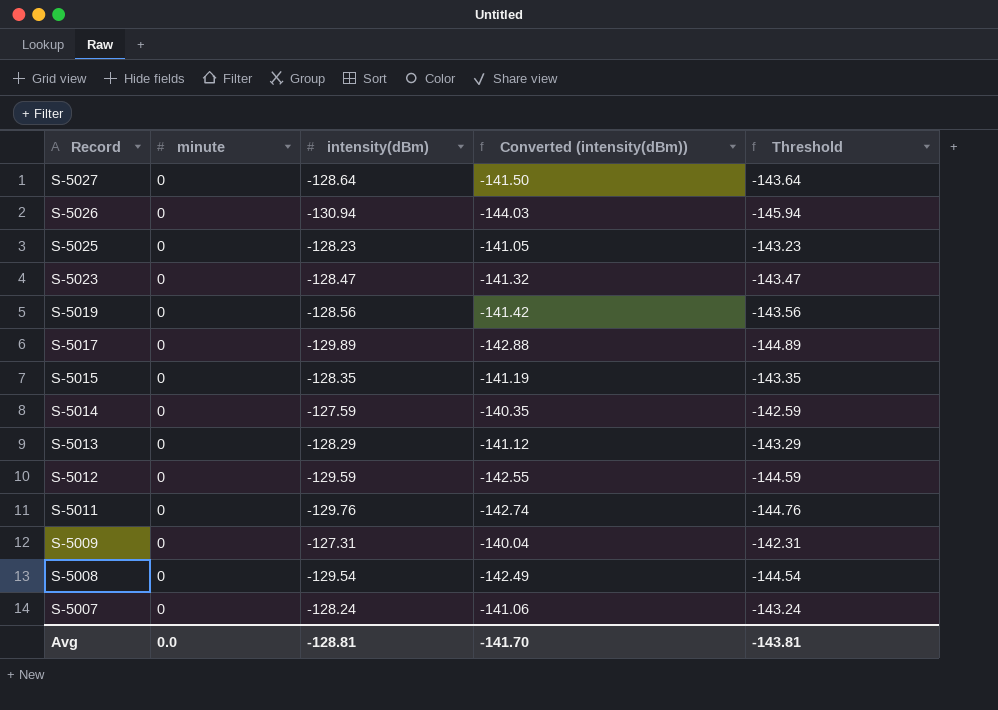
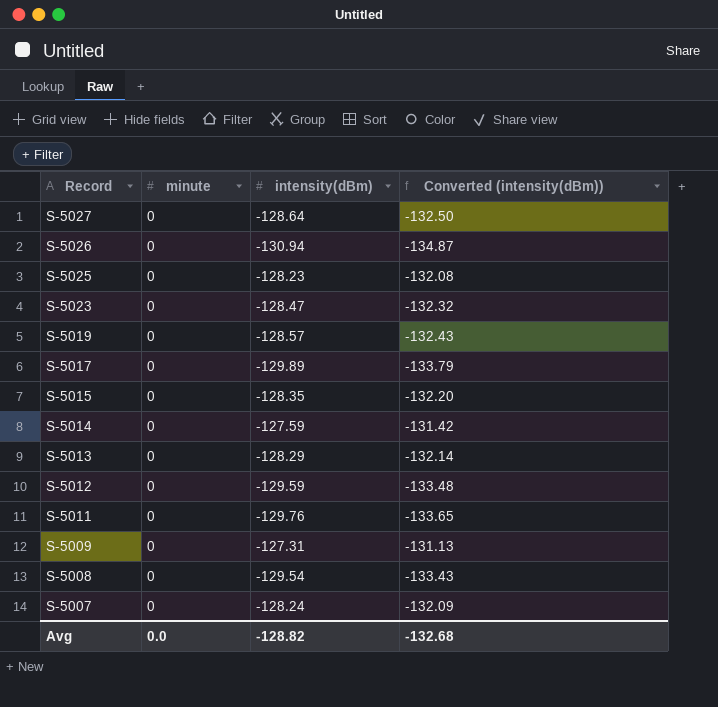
column Threshold | formula: [intensity(dBm)] - 15 -> none
column Converted (intensity(dBm)) | formula: [intensity(dBm)] * 1.1 -> [intensity(dBm)] * 1.03
S-5019 | intensity(dBm): -128.56 -> -128.57
Avg | intensity(dBm): -128.81 -> -128.82
Avg | Converted (intensity(dBm)): -141.70 -> -132.68

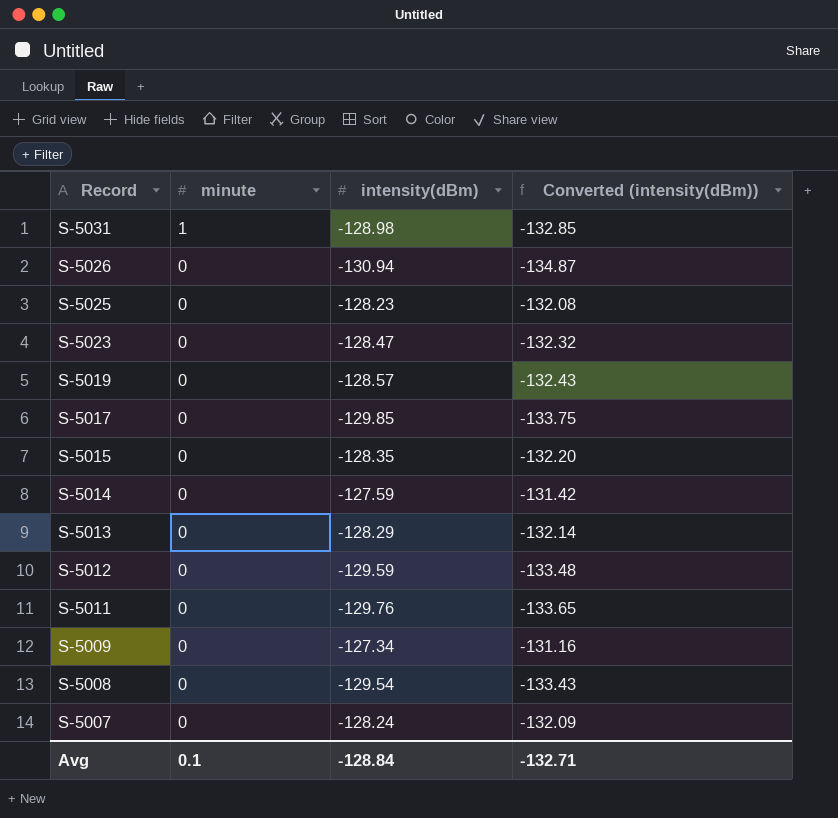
row S-5027: 0 | -128.64 | -132.50 -> none
row S-5031: none -> 1 | -128.98 | -132.85
S-5017 | intensity(dBm): -129.89 -> -129.85
S-5017 | Converted (intensity(dBm)): -133.79 -> -133.75
S-5009 | intensity(dBm): -127.31 -> -127.34
S-5009 | Converted (intensity(dBm)): -131.13 -> -131.16
Avg | minute: 0.0 -> 0.1
Avg | intensity(dBm): -128.82 -> -128.84
Avg | Converted (intensity(dBm)): -132.68 -> -132.71

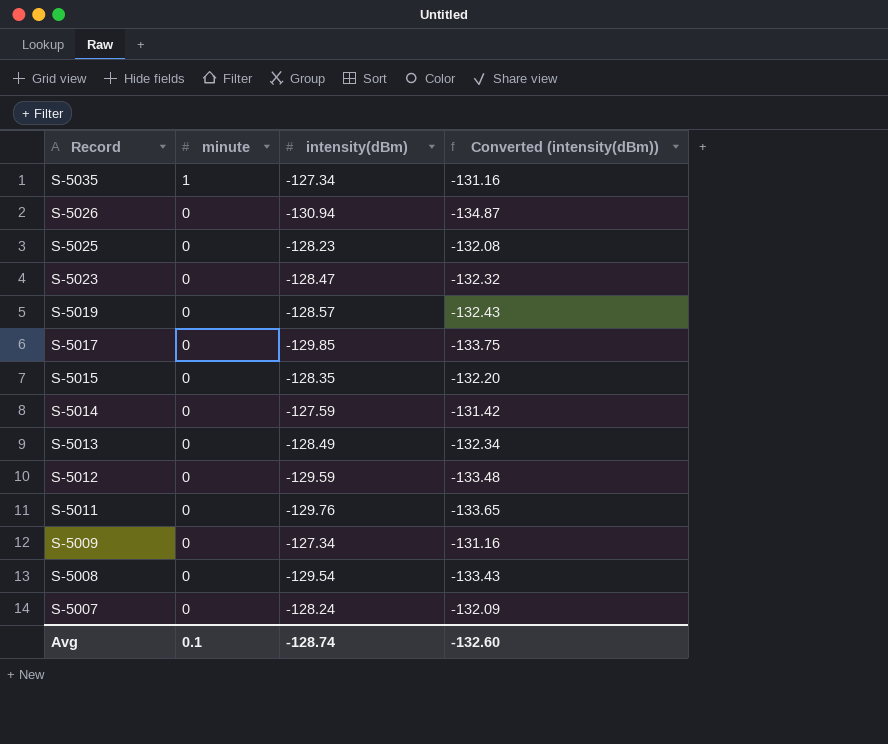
row S-5031: 1 | -128.98 | -132.85 -> none
row S-5035: none -> 1 | -127.34 | -131.16
S-5013 | intensity(dBm): -128.29 -> -128.49
S-5013 | Converted (intensity(dBm)): -132.14 -> -132.34
Avg | intensity(dBm): -128.84 -> -128.74
Avg | Converted (intensity(dBm)): -132.71 -> -132.60

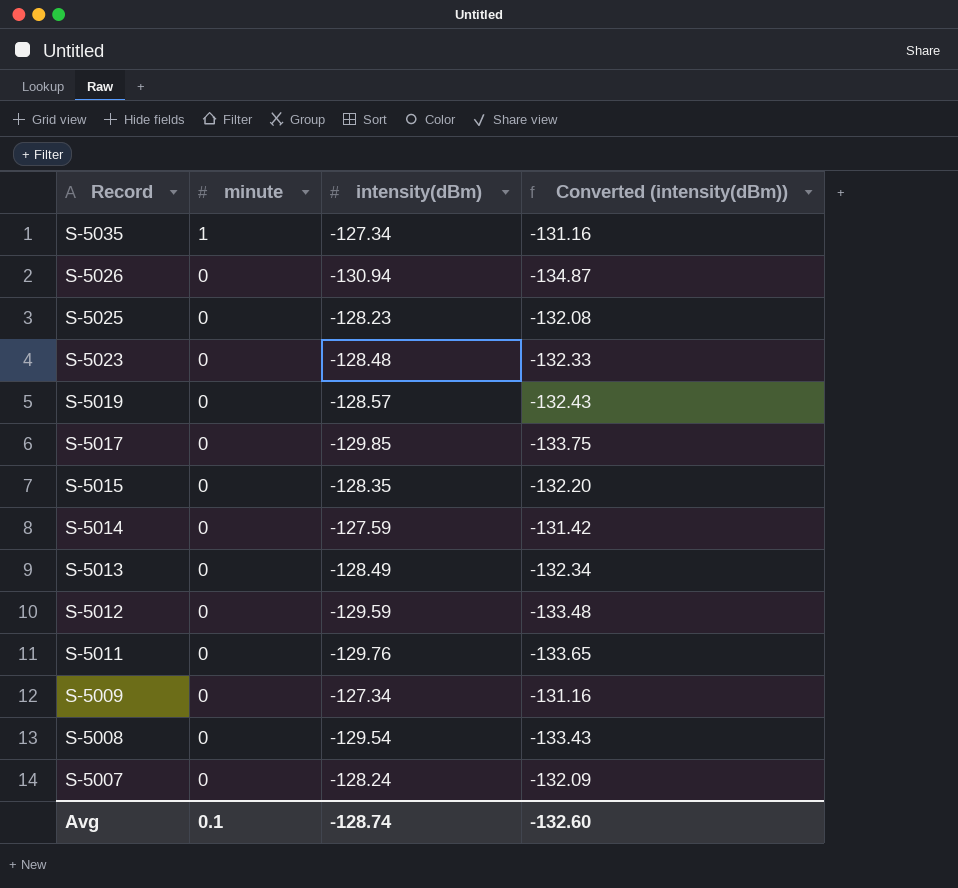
S-5023 | intensity(dBm): -128.47 -> -128.48
S-5023 | Converted (intensity(dBm)): -132.32 -> -132.33

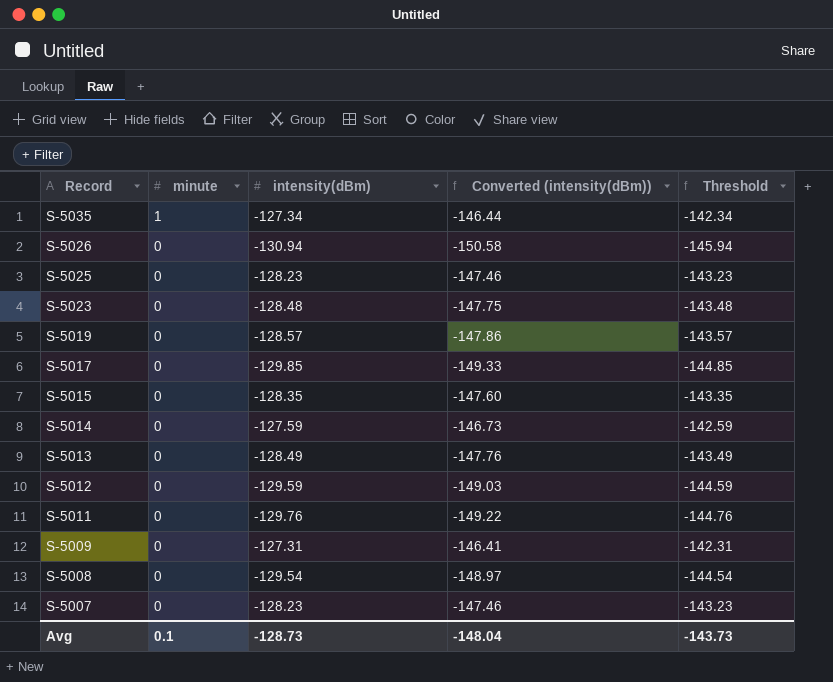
column Converted (intensity(dBm)) | formula: [intensity(dBm)] * 1.03 -> [intensity(dBm)] * 1.15
column Threshold | formula: none -> [intensity(dBm)] - 15
S-5009 | intensity(dBm): -127.34 -> -127.31
S-5007 | intensity(dBm): -128.24 -> -128.23
Avg | intensity(dBm): -128.74 -> -128.73
Avg | Converted (intensity(dBm)): -132.60 -> -148.04

